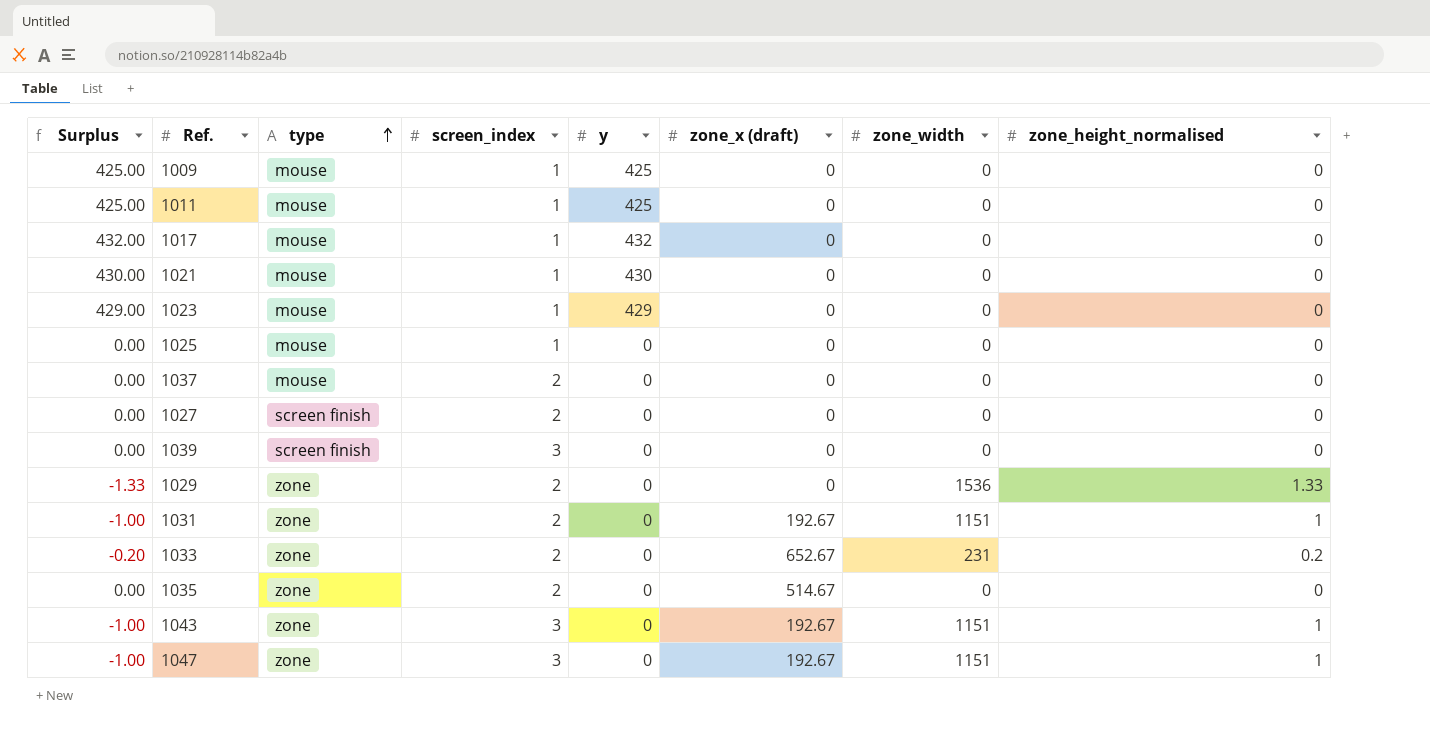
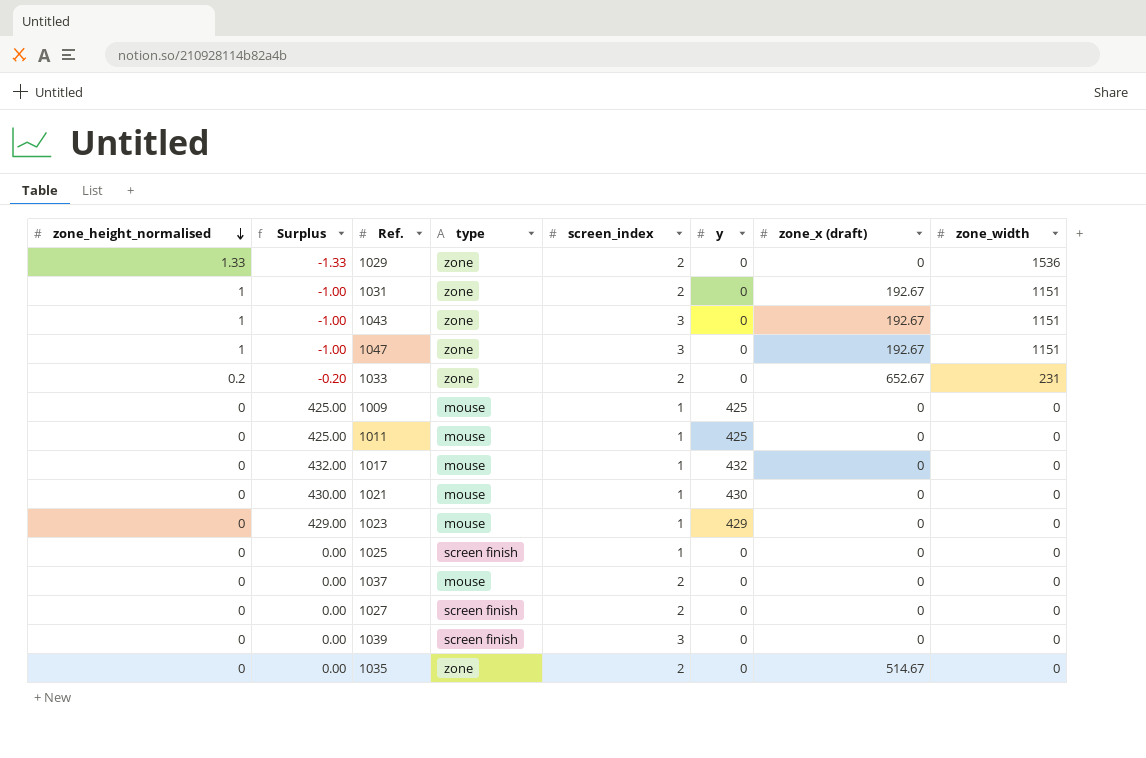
row order: type ascending -> zone_height_normalised descending
column zone_height_normalised | position: 8 -> 1
1025 | type: mouse -> screen finish

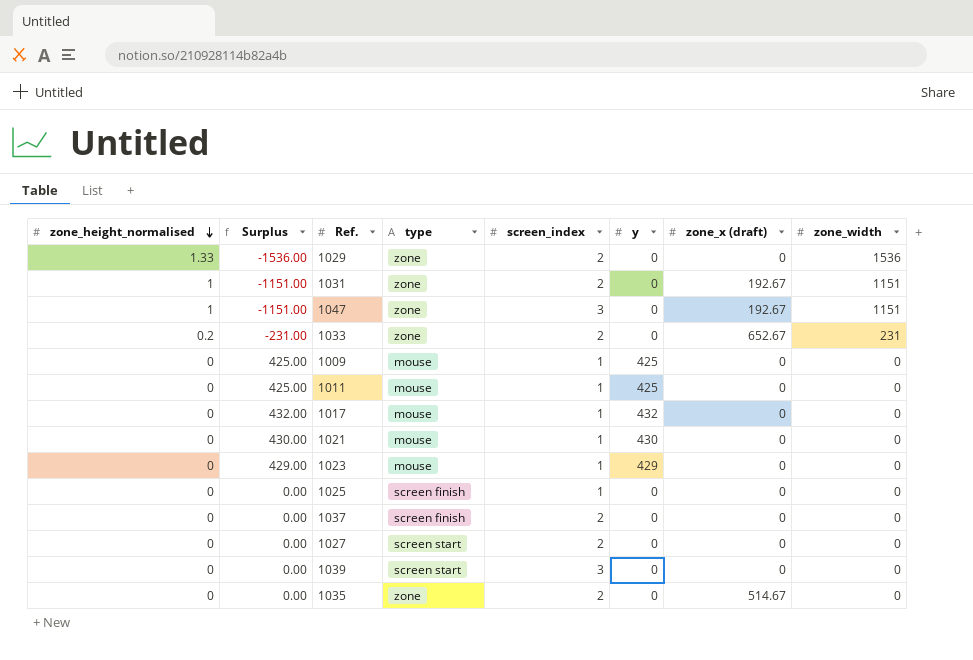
column Surplus | formula: [y] - [zone_height_normalised] -> [y] - [zone_width]
row 1043: 1 | -1.00 | zone | 3 | 0 | 192.67 | 1151 -> none
1037 | type: mouse -> screen finish
1027 | type: screen finish -> screen start
1039 | type: screen finish -> screen start

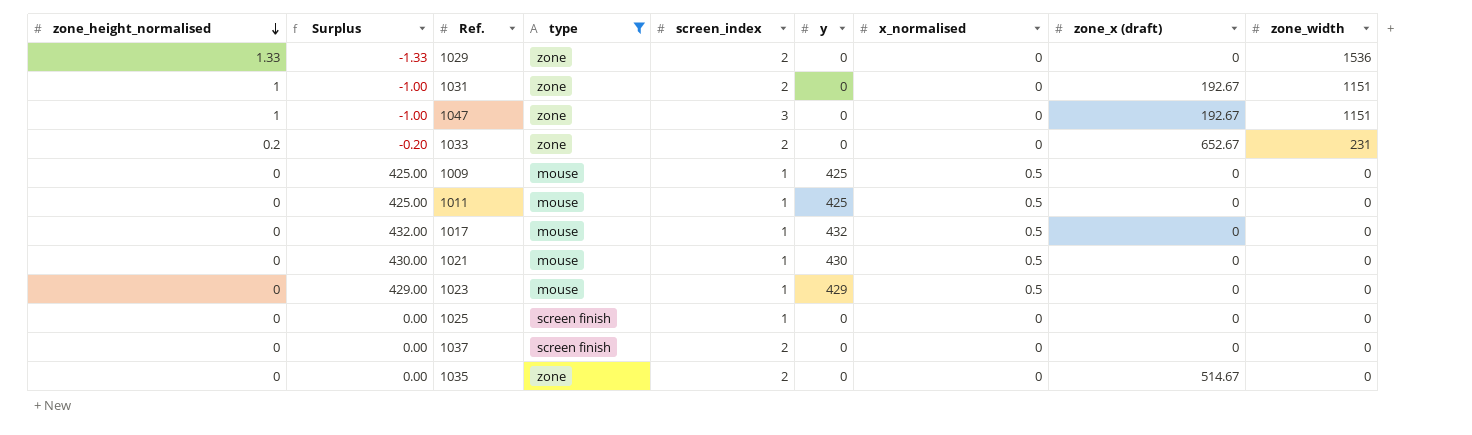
filter: none -> type != screen start
column Surplus | formula: [y] - [zone_width] -> [y] - [zone_height_normalised]
column x_normalised | position: none -> 7

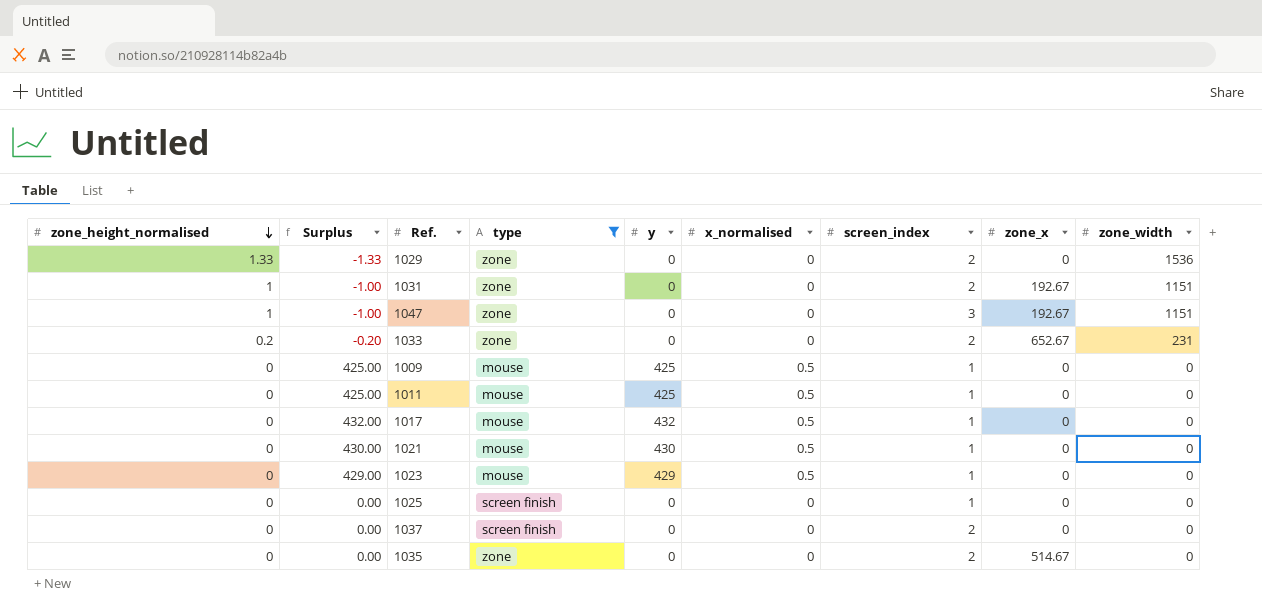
column screen_index | position: 5 -> 7
column name: zone_x (draft) -> zone_x

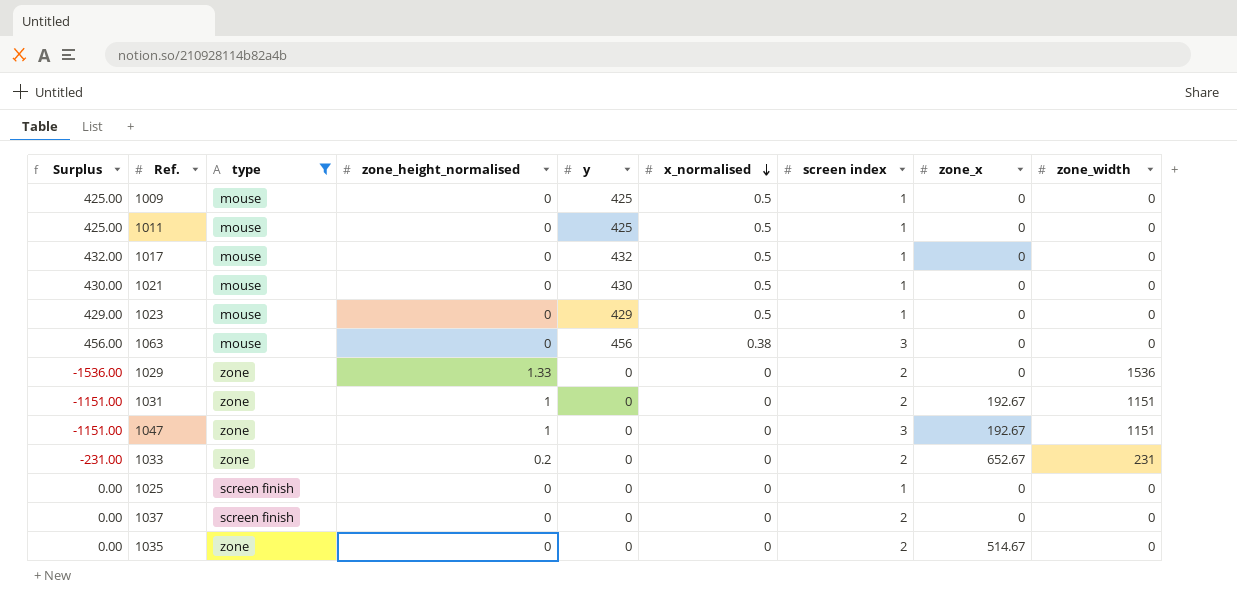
row order: zone_height_normalised descending -> x_normalised descending
column Surplus | formula: [y] - [zone_height_normalised] -> [y] - [zone_width]
column zone_height_normalised | position: 1 -> 4
column name: screen_index -> screen index
row 1063: none -> 456.00 | mouse | 0 | 456 | 0.38 | 3 | 0 | 0

